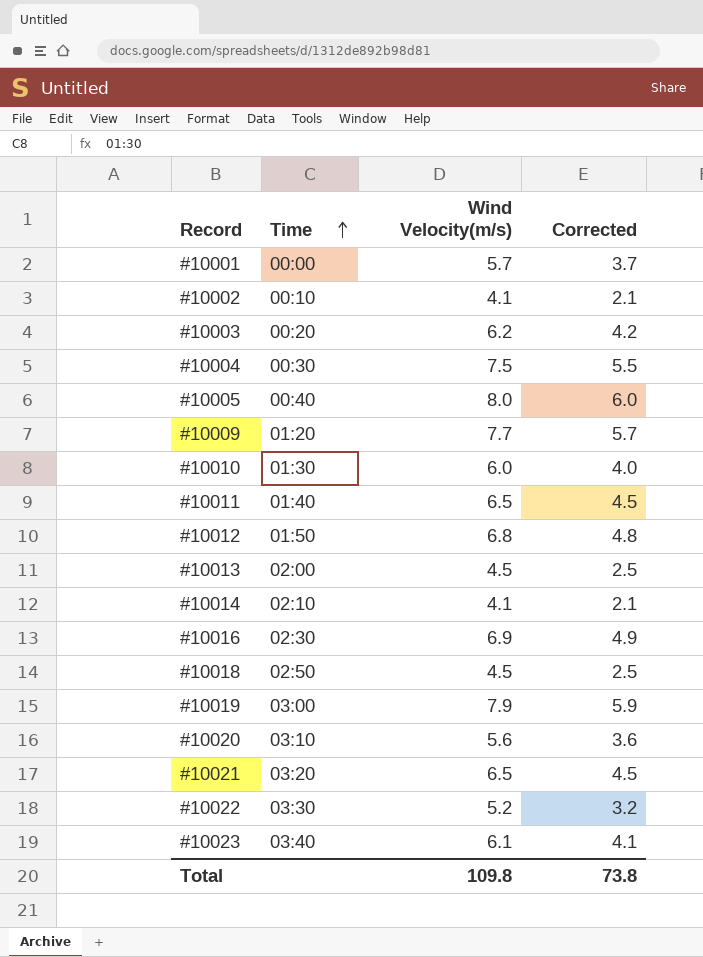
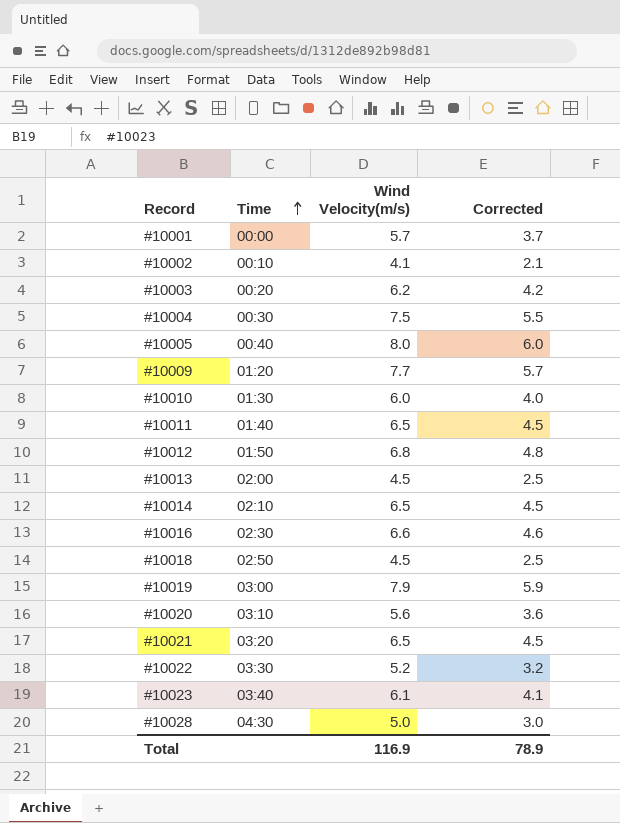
#10014 | Wind Velocity(m/s): 4.1 -> 6.5
#10014 | Corrected: 2.1 -> 4.5
#10016 | Wind Velocity(m/s): 6.9 -> 6.6
#10016 | Corrected: 4.9 -> 4.6
row #10028: none -> 04:30 | 5.0 | 3.0
Total | Wind Velocity(m/s): 109.8 -> 116.9
Total | Corrected: 73.8 -> 78.9

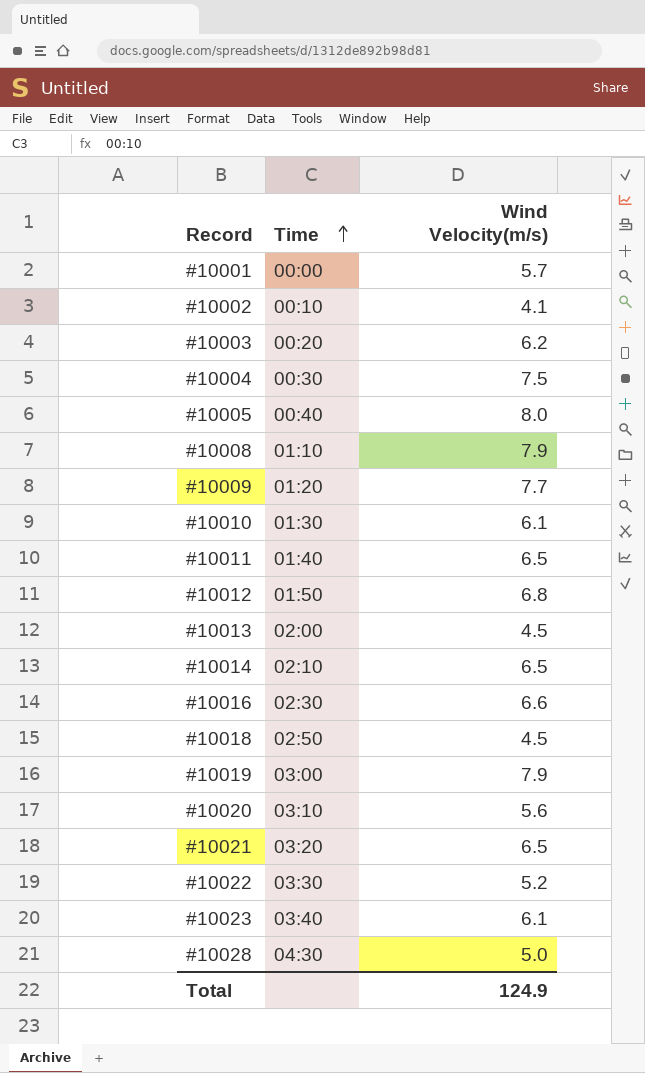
column Corrected | formula: [Wind Velocity(m/s)] - 2 -> none
row #10008: none -> 01:10 | 7.9
#10010 | Wind Velocity(m/s): 6.0 -> 6.1
Total | Wind Velocity(m/s): 116.9 -> 124.9

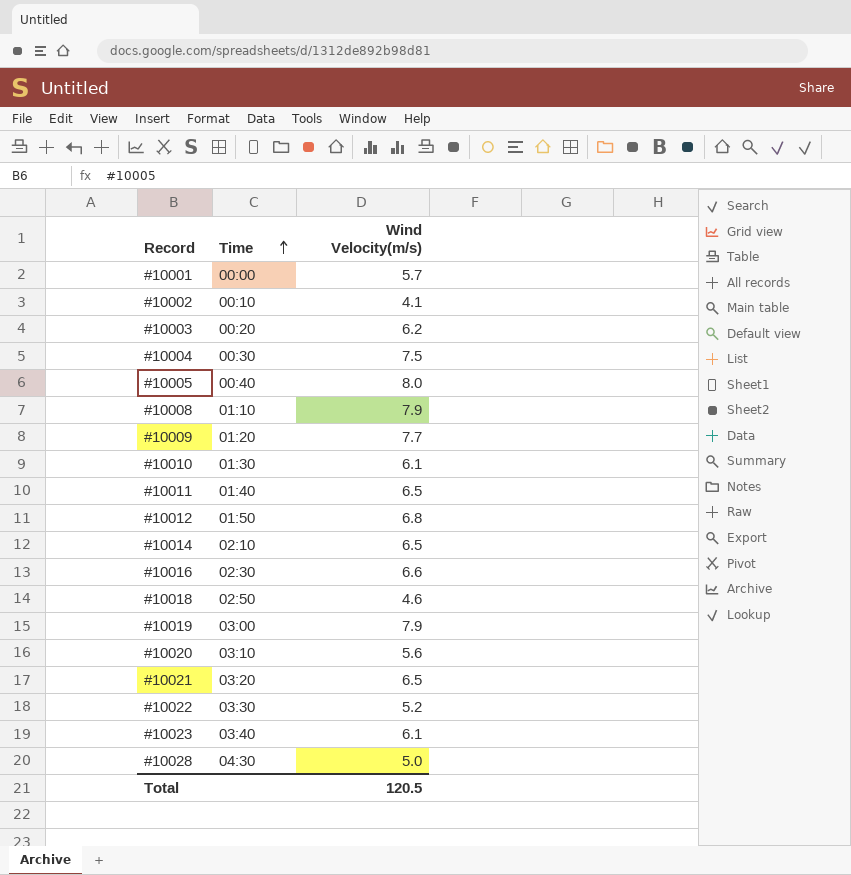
row #10013: 02:00 | 4.5 -> none
#10018 | Wind Velocity(m/s): 4.5 -> 4.6
Total | Wind Velocity(m/s): 124.9 -> 120.5

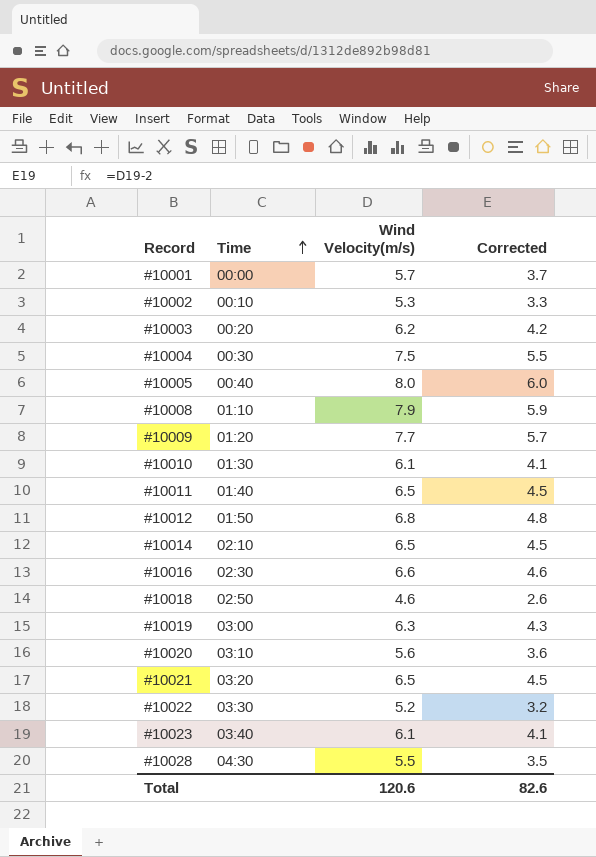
column Corrected | formula: none -> [Wind Velocity(m/s)] - 2
#10002 | Wind Velocity(m/s): 4.1 -> 5.3
#10019 | Wind Velocity(m/s): 7.9 -> 6.3
#10028 | Wind Velocity(m/s): 5.0 -> 5.5
Total | Wind Velocity(m/s): 120.5 -> 120.6

